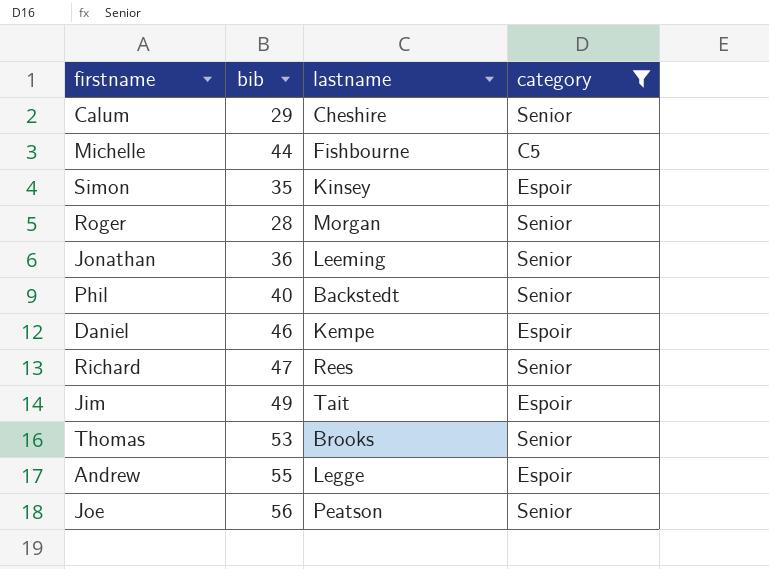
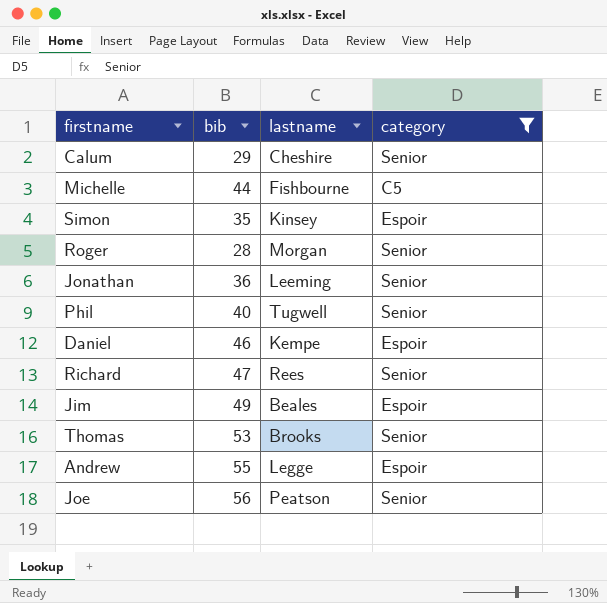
Phil | lastname: Backstedt -> Tugwell
Jim | lastname: Tait -> Beales

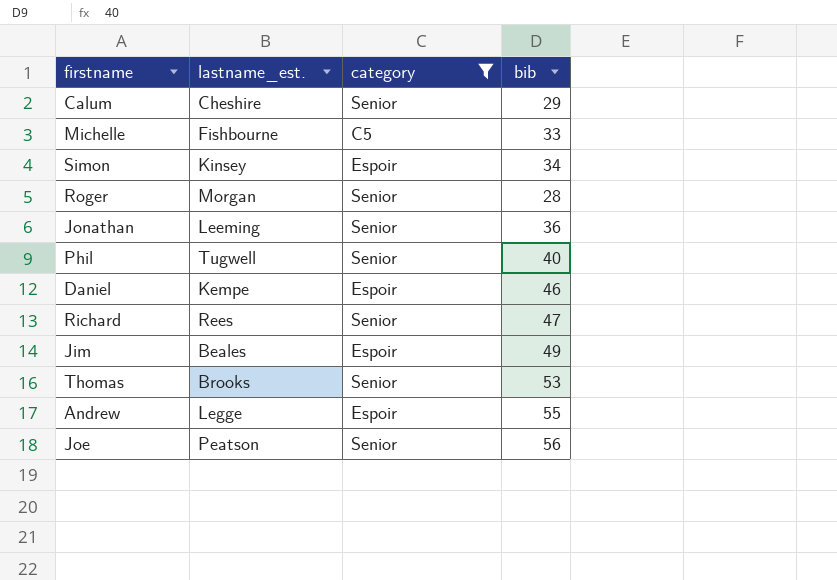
column name: lastname -> lastname_est.
column bib | position: 2 -> 4
Michelle | bib: 44 -> 33
Simon | bib: 35 -> 34

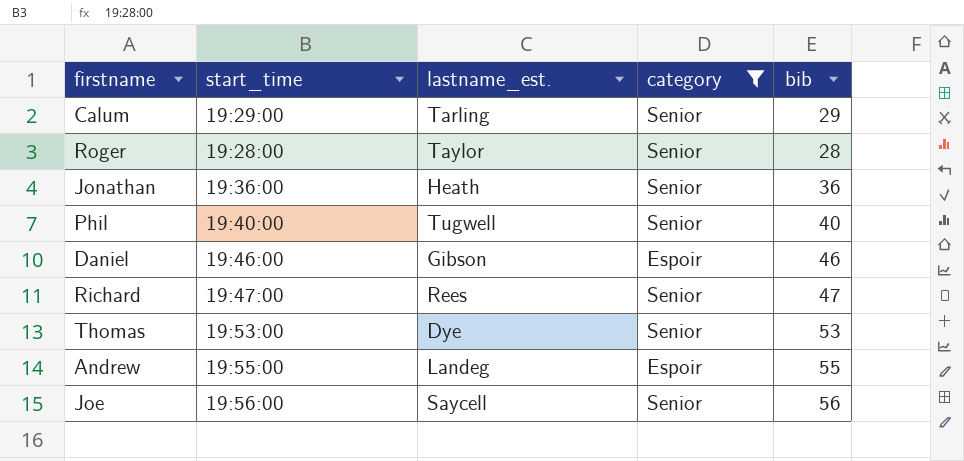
column start_time | position: none -> 2
row Michelle: Fishbourne | C5 | 33 -> none
row Simon: Kinsey | Espoir | 34 -> none
row Jim: Beales | Espoir | 49 -> none
Calum | lastname_est.: Cheshire -> Tarling
Roger | lastname_est.: Morgan -> Taylor
Jonathan | lastname_est.: Leeming -> Heath
Daniel | lastname_est.: Kempe -> Gibson
Thomas | lastname_est.: Brooks -> Dye
Andrew | lastname_est.: Legge -> Landeg
Joe | lastname_est.: Peatson -> Saycell

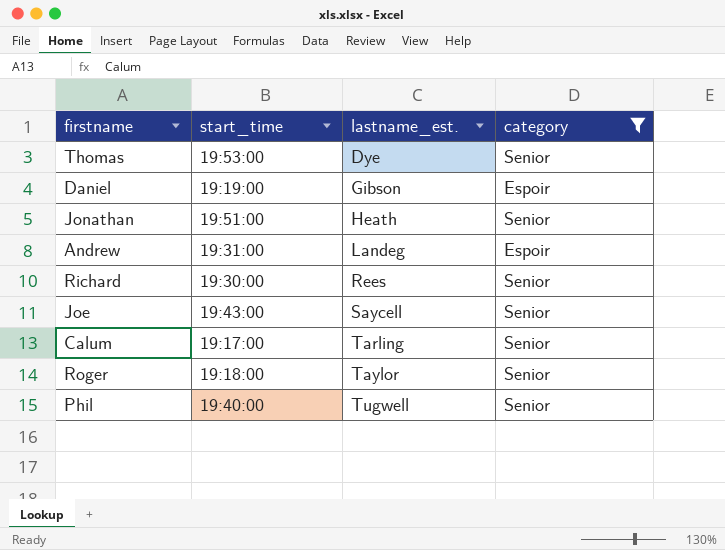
row order: none -> lastname_est. ascending
column bib | position: 5 -> none
Daniel | start_time: 19:46:00 -> 19:19:00
Jonathan | start_time: 19:36:00 -> 19:51:00
Andrew | start_time: 19:55:00 -> 19:31:00
Richard | start_time: 19:47:00 -> 19:30:00
Joe | start_time: 19:56:00 -> 19:43:00
Calum | start_time: 19:29:00 -> 19:17:00
Roger | start_time: 19:28:00 -> 19:18:00

